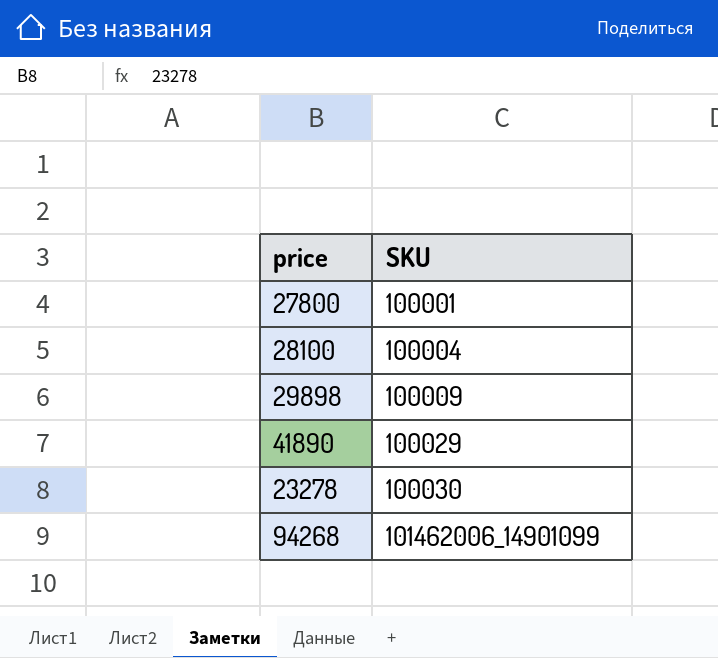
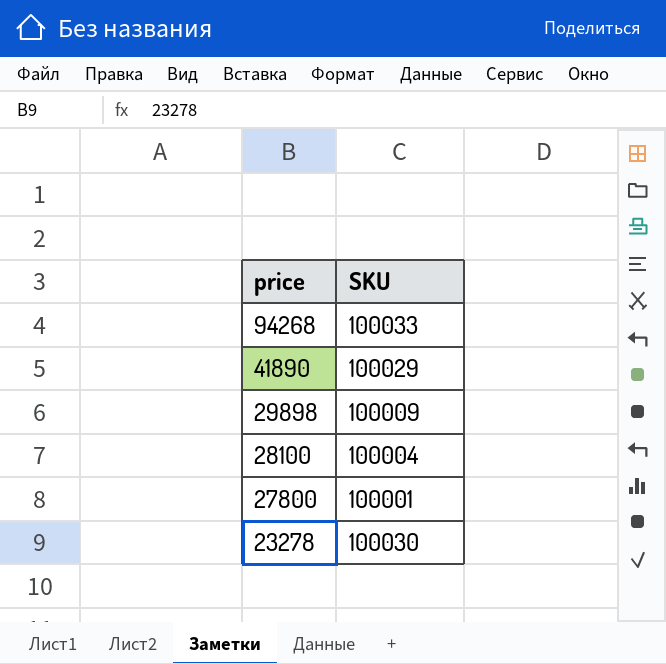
row order: SKU ascending -> price descending
94268 | SKU: 101462006_14901099 -> 100033

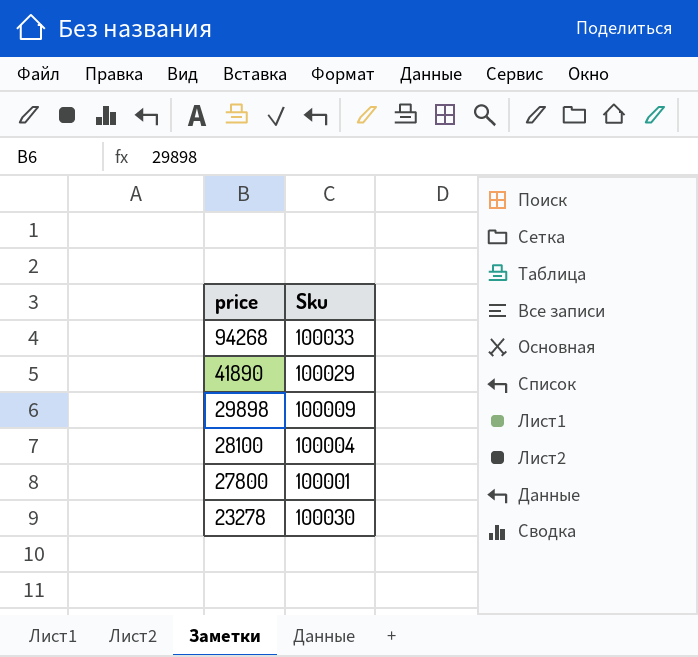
column name: SKU -> Sku

